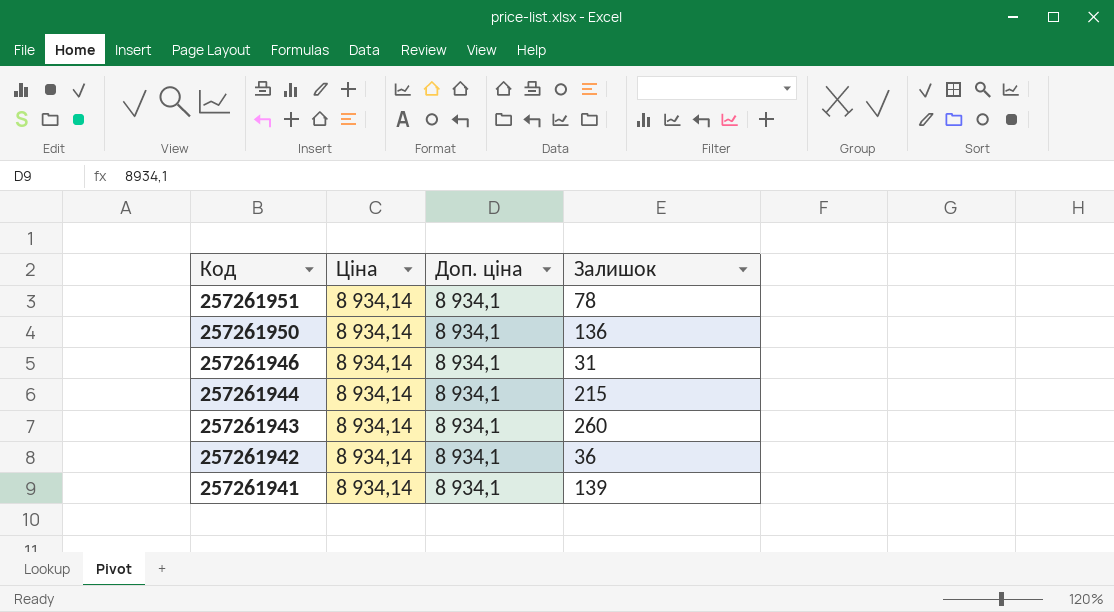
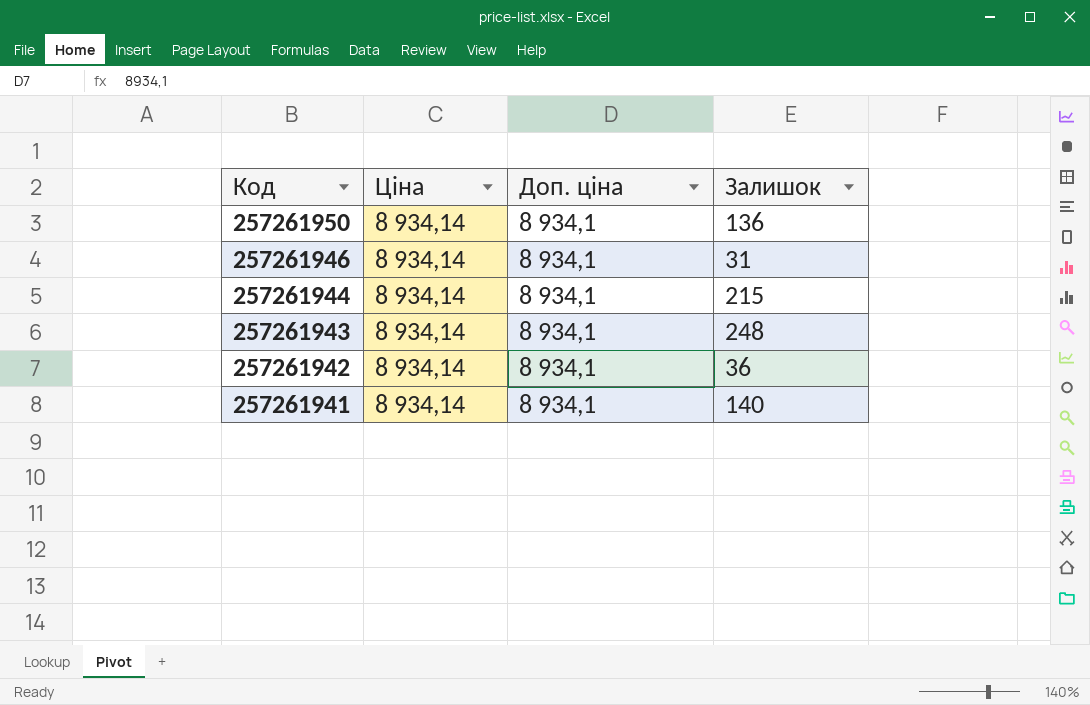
row 257261951: 8 934,14 | 8 934,1 | 78 -> none
257261943 | Залишок: 260 -> 248
257261941 | Залишок: 139 -> 140

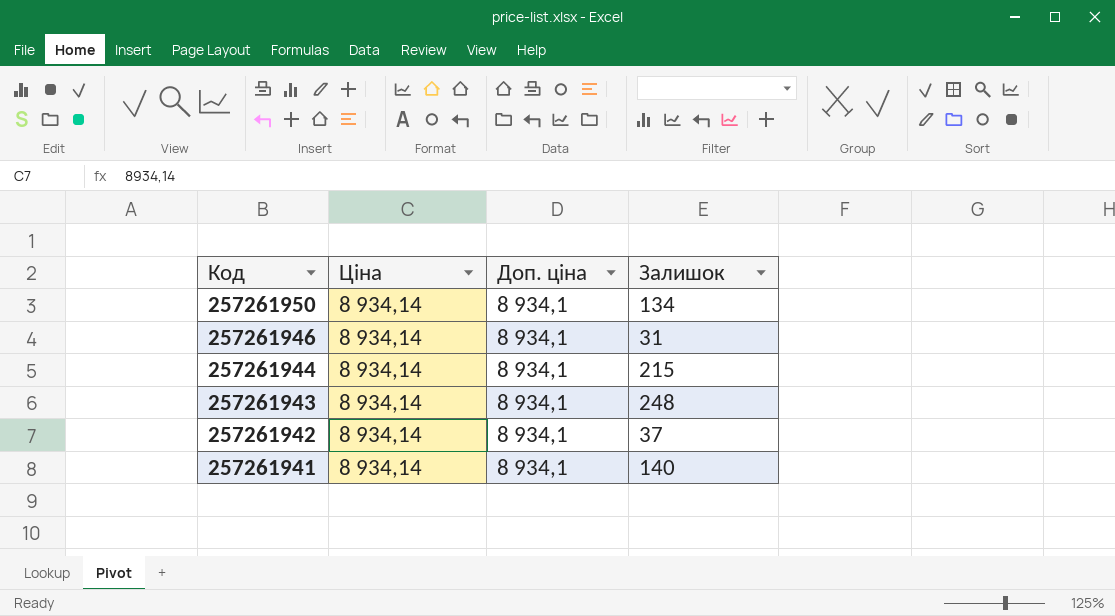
257261950 | Залишок: 136 -> 134
257261942 | Залишок: 36 -> 37

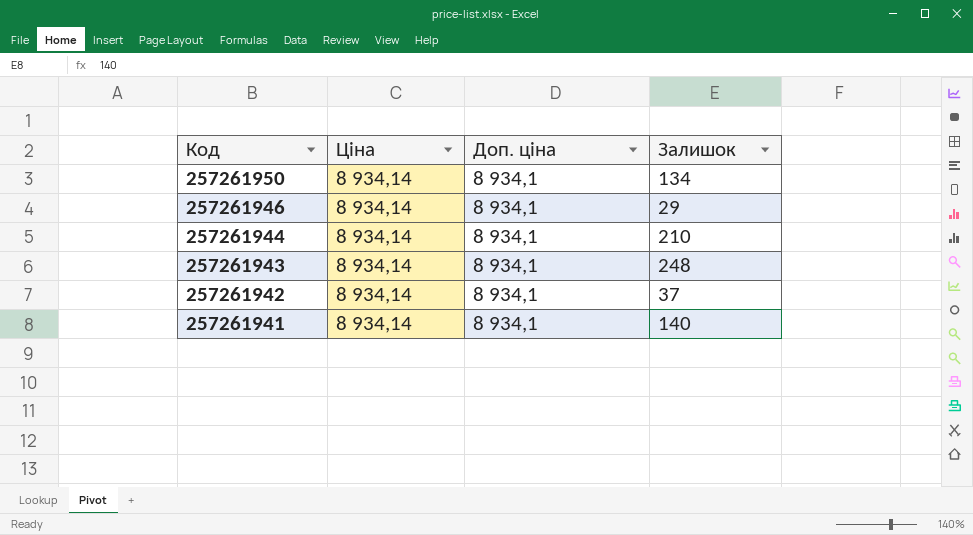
257261946 | Залишок: 31 -> 29
257261944 | Залишок: 215 -> 210

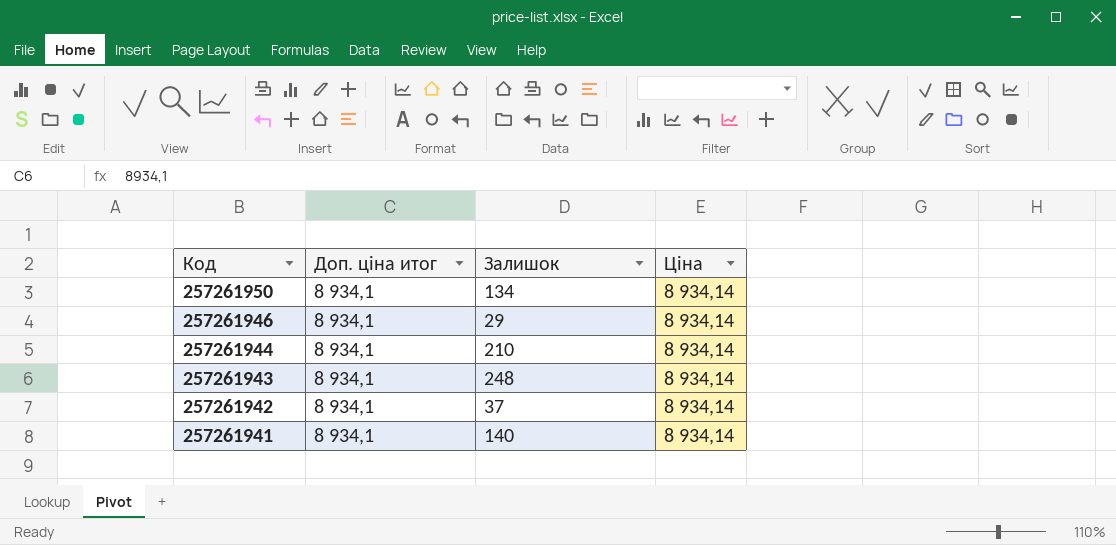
column name: Доп. ціна -> Доп. ціна итог
column Ціна | position: 2 -> 4

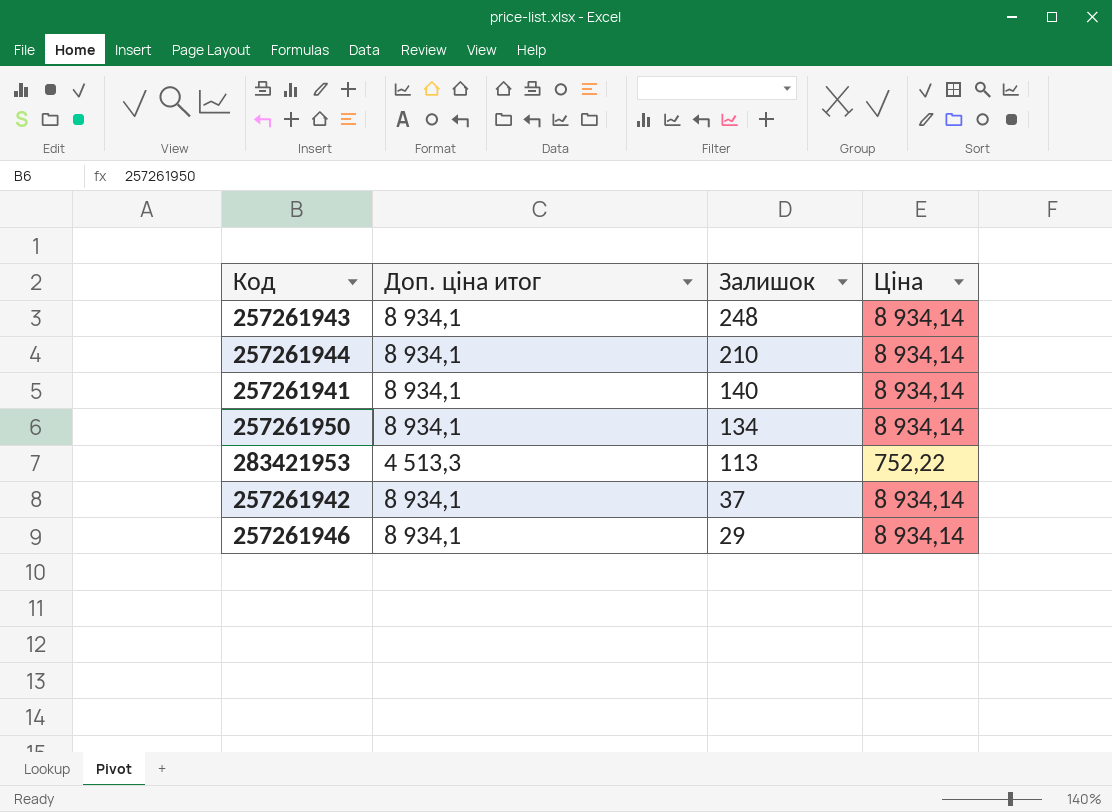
row order: Код descending -> Залишок descending
row 283421953: none -> 4 513,3 | 113 | 752,22

